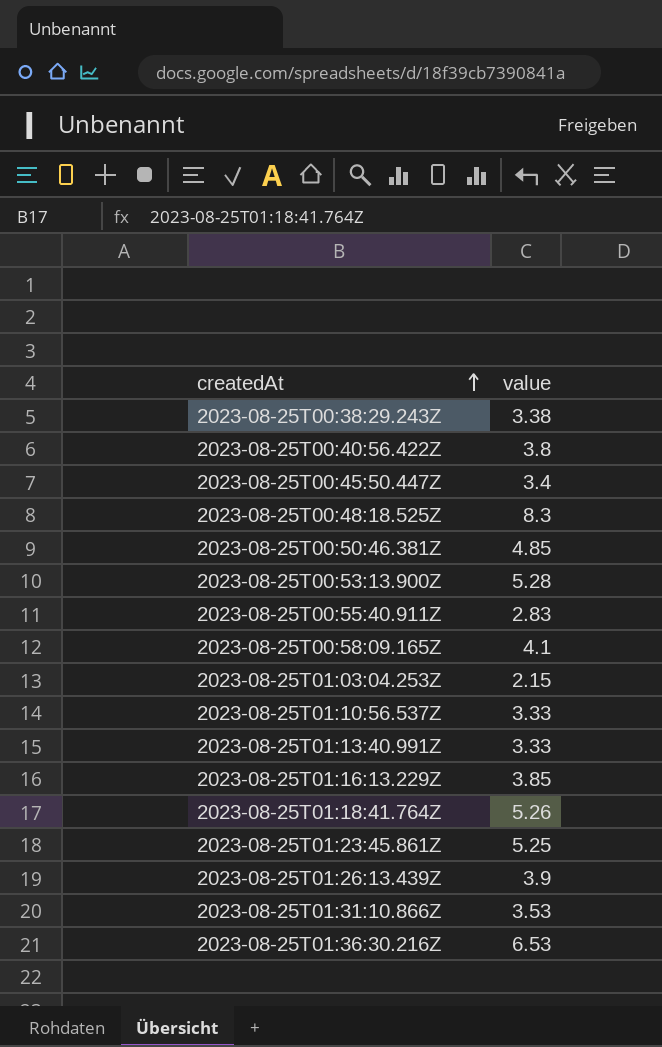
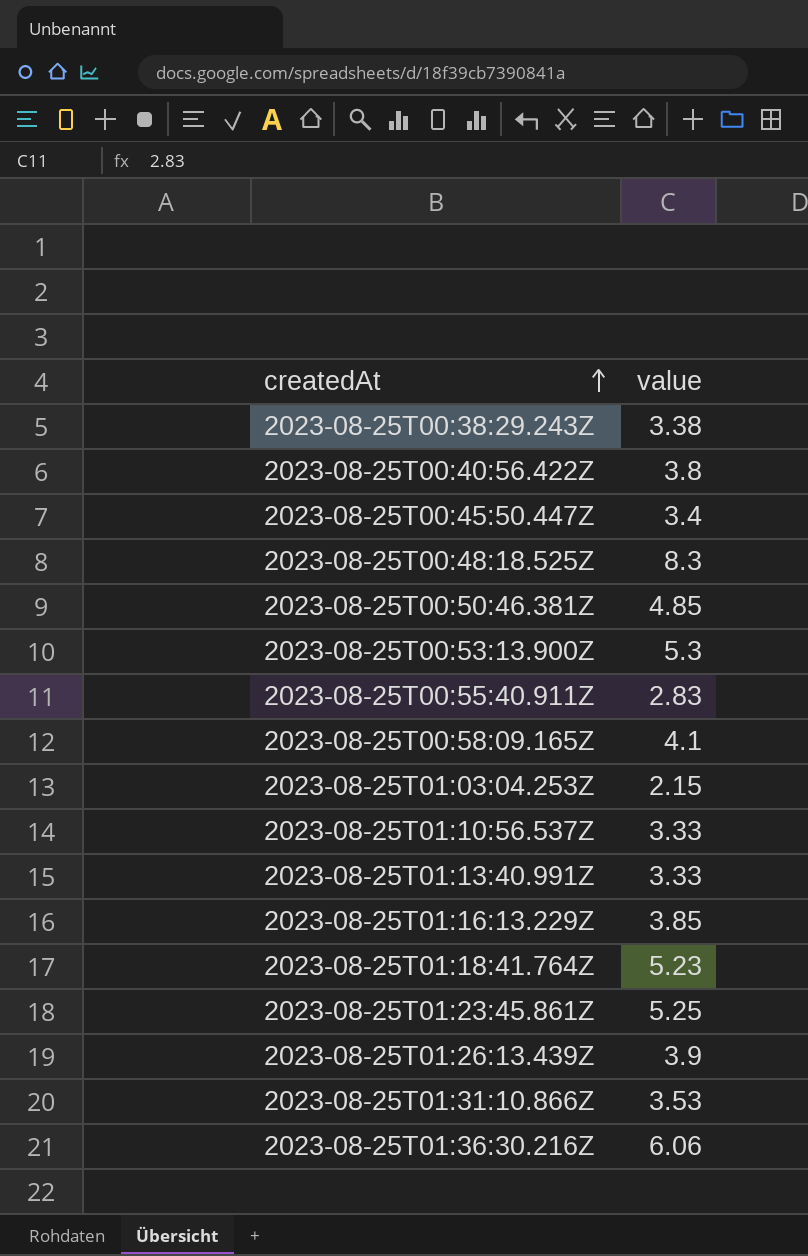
2023-08-25T00:53:13.900Z | value: 5.28 -> 5.3
2023-08-25T01:18:41.764Z | value: 5.26 -> 5.23
2023-08-25T01:36:30.216Z | value: 6.53 -> 6.06

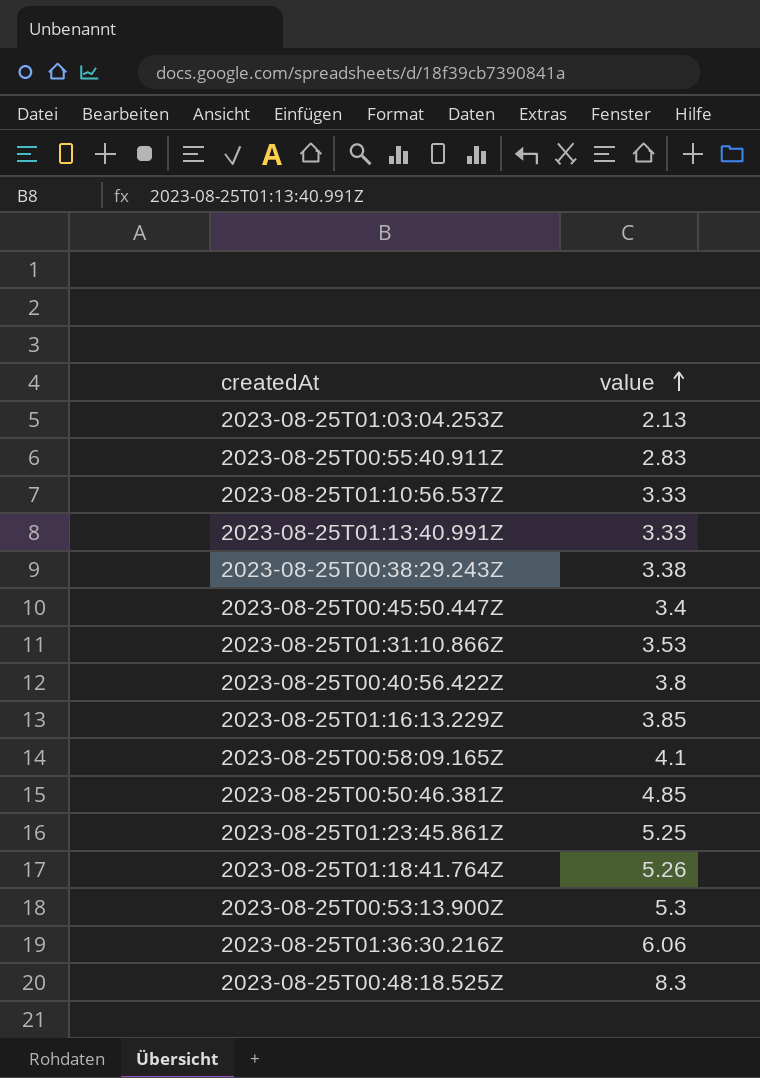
row order: createdAt ascending -> value ascending
row 2023-08-25T01:26:13.439Z: 3.9 -> none
2023-08-25T01:03:04.253Z | value: 2.15 -> 2.13
2023-08-25T01:18:41.764Z | value: 5.23 -> 5.26

